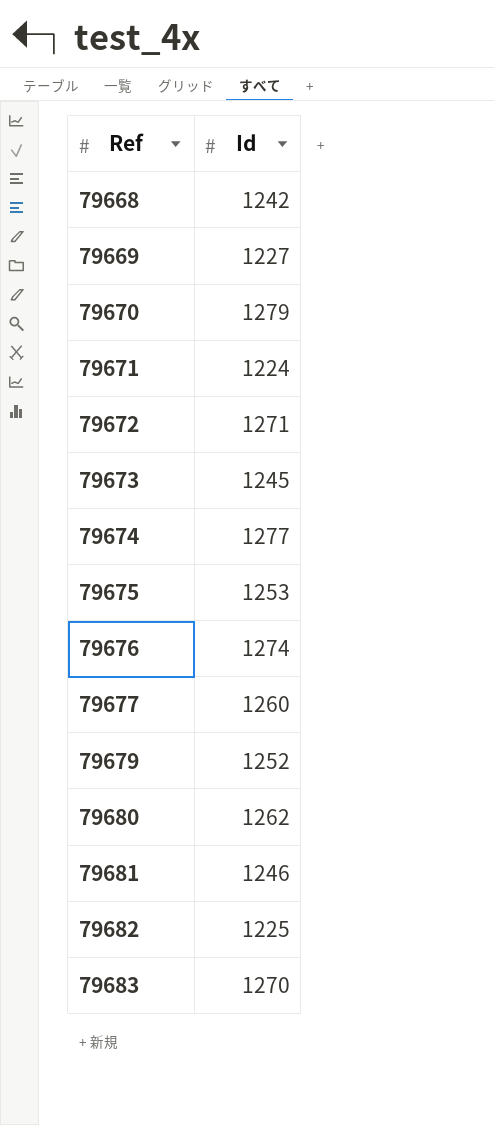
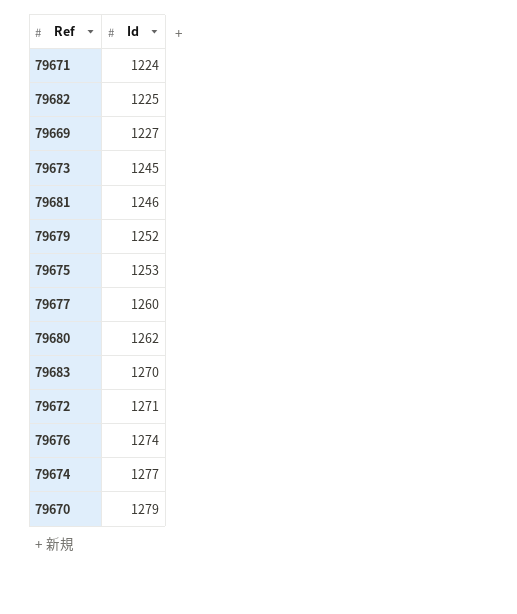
row order: Ref ascending -> Id ascending
row 79668: 1242 -> none

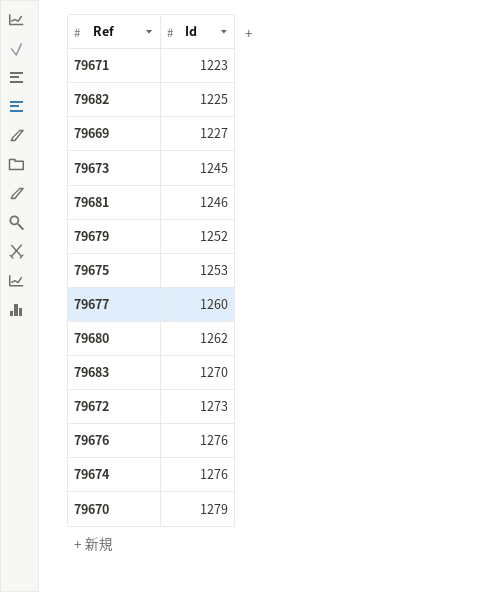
79671 | Id: 1224 -> 1223
79672 | Id: 1271 -> 1273
79676 | Id: 1274 -> 1276
79674 | Id: 1277 -> 1276

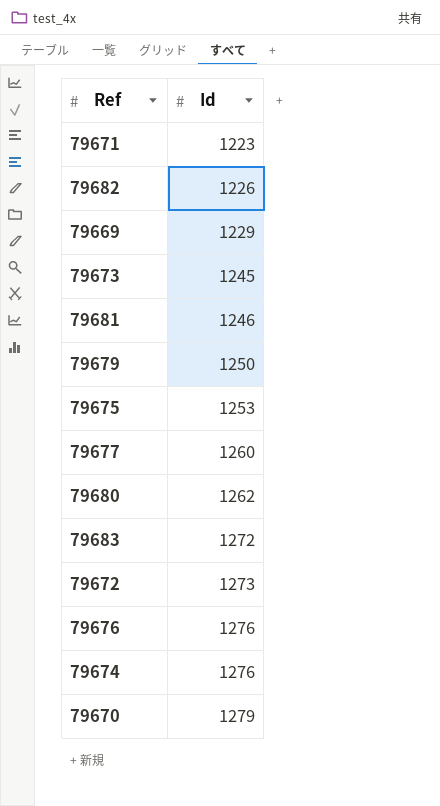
79682 | Id: 1225 -> 1226
79669 | Id: 1227 -> 1229
79679 | Id: 1252 -> 1250
79683 | Id: 1270 -> 1272

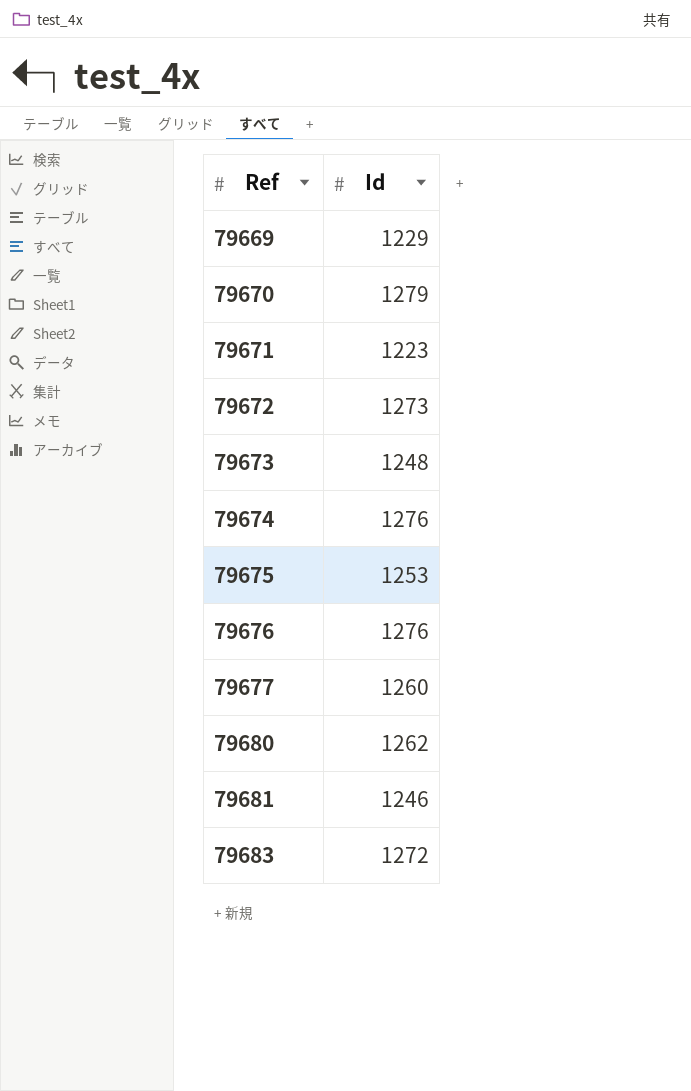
row order: Id ascending -> Ref ascending
row 79682: 1226 -> none
row 79679: 1250 -> none
79673 | Id: 1245 -> 1248

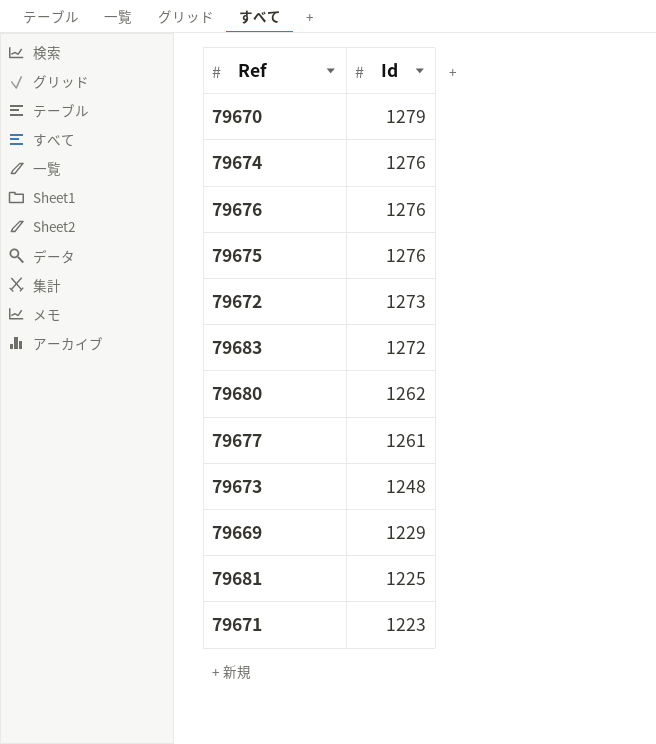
row order: Ref ascending -> Id descending
79675 | Id: 1253 -> 1276
79677 | Id: 1260 -> 1261
79681 | Id: 1246 -> 1225

